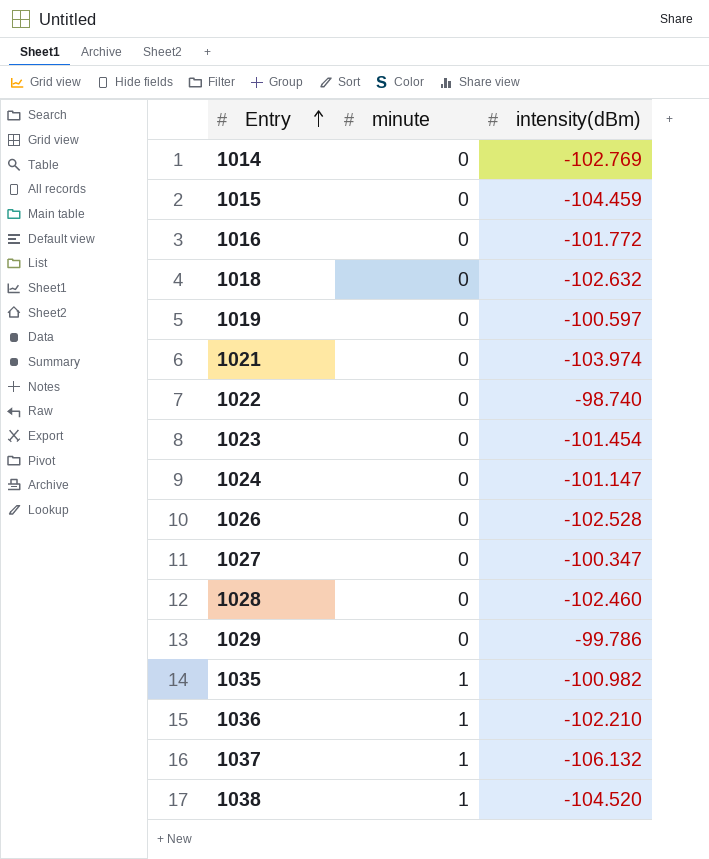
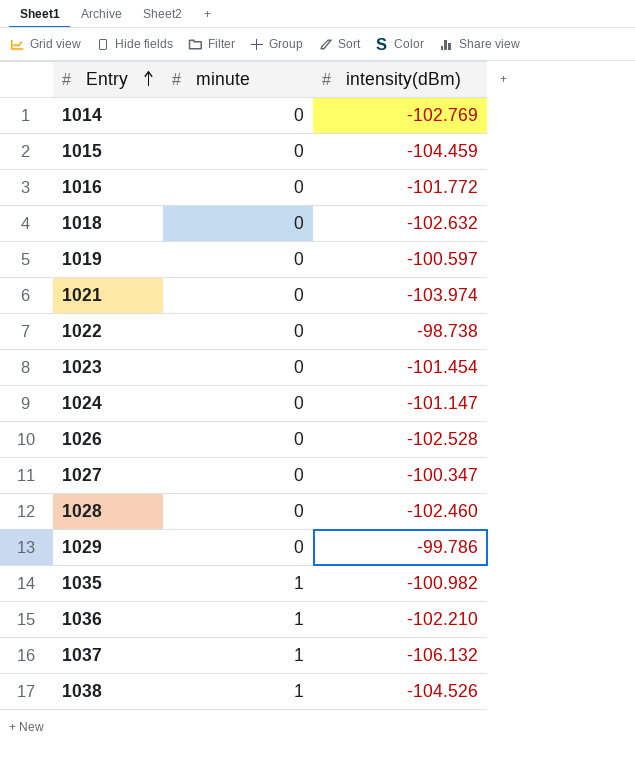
1022 | intensity(dBm): -98.740 -> -98.738
1038 | intensity(dBm): -104.520 -> -104.526

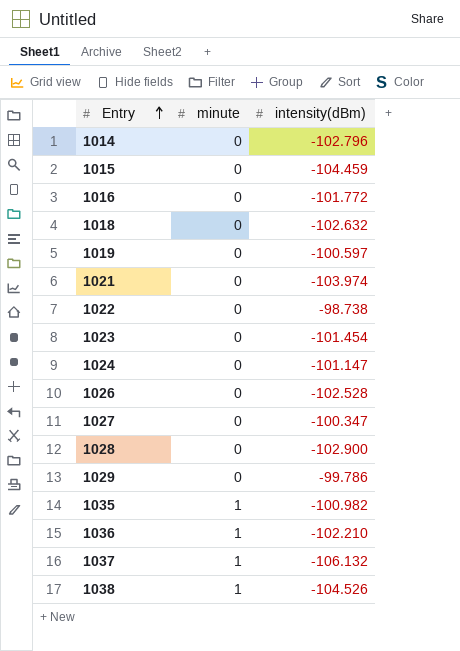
1014 | intensity(dBm): -102.769 -> -102.796
1028 | intensity(dBm): -102.460 -> -102.900

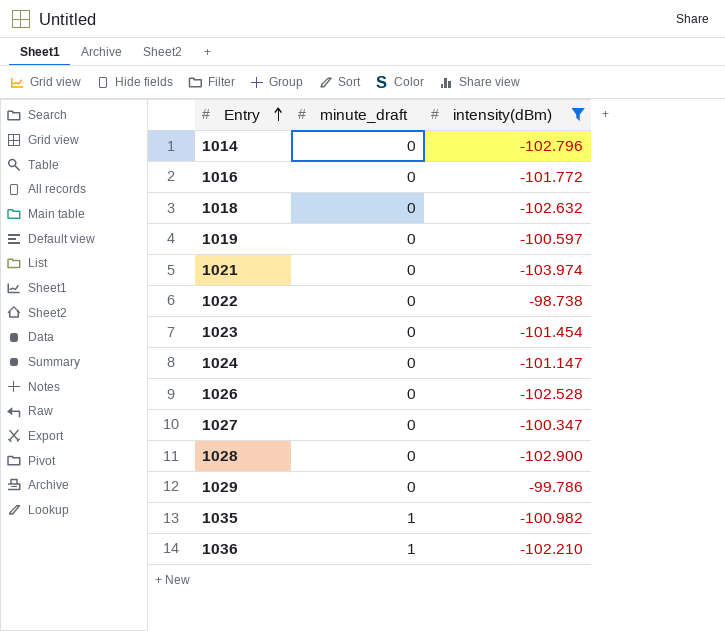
filter: none -> intensity(dBm) >= -103.974
column name: minute -> minute_draft

